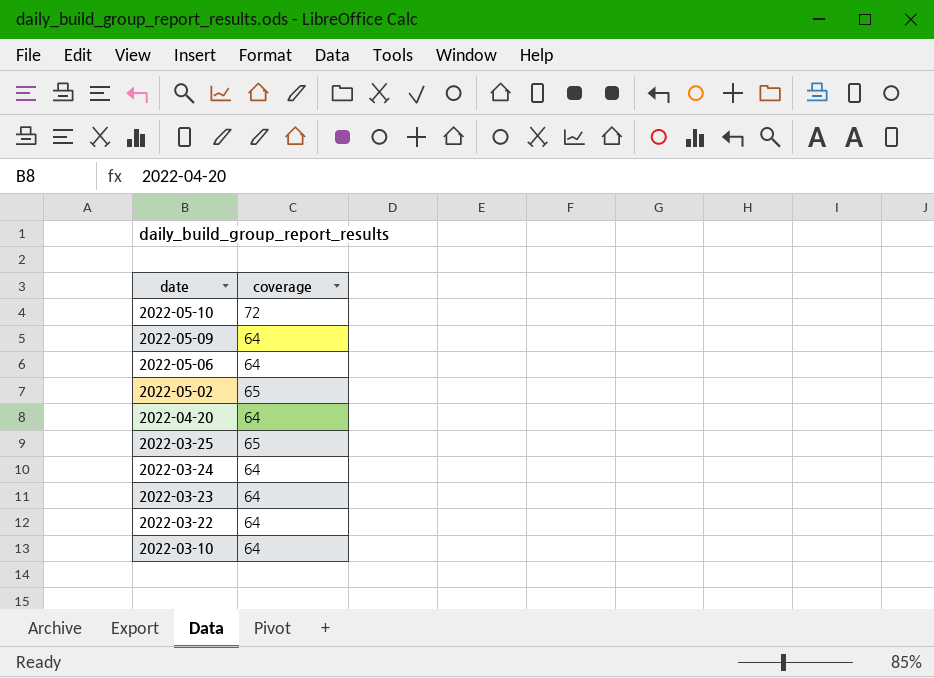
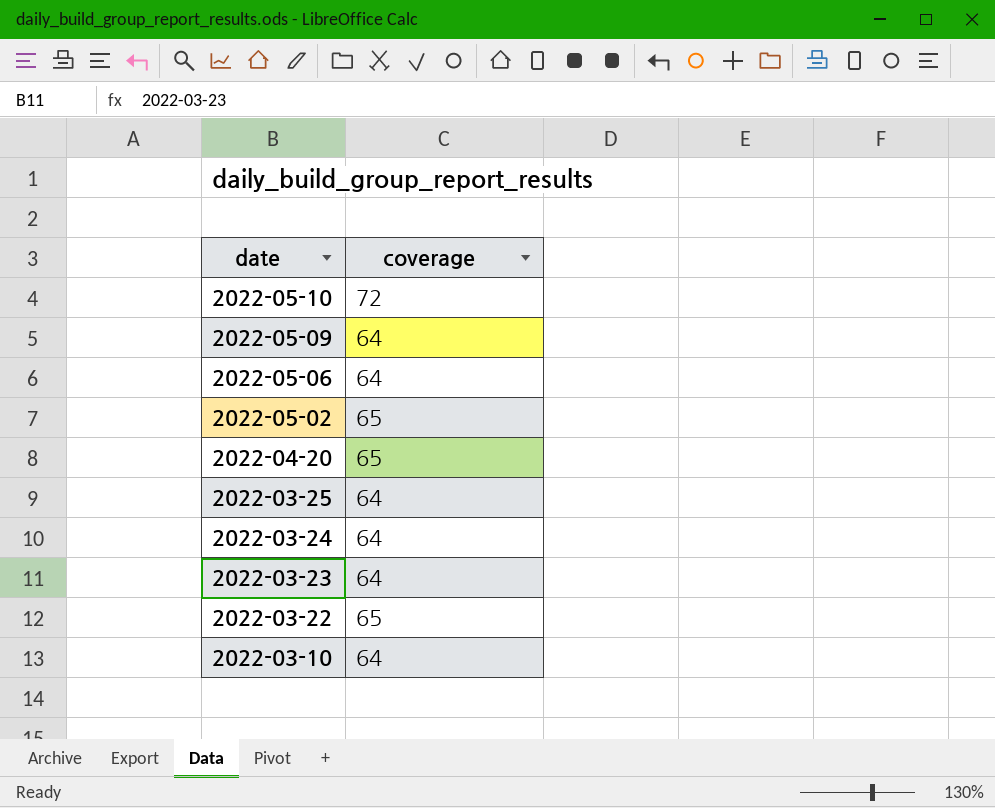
2022-04-20 | coverage: 64 -> 65
2022-03-25 | coverage: 65 -> 64
2022-03-22 | coverage: 64 -> 65

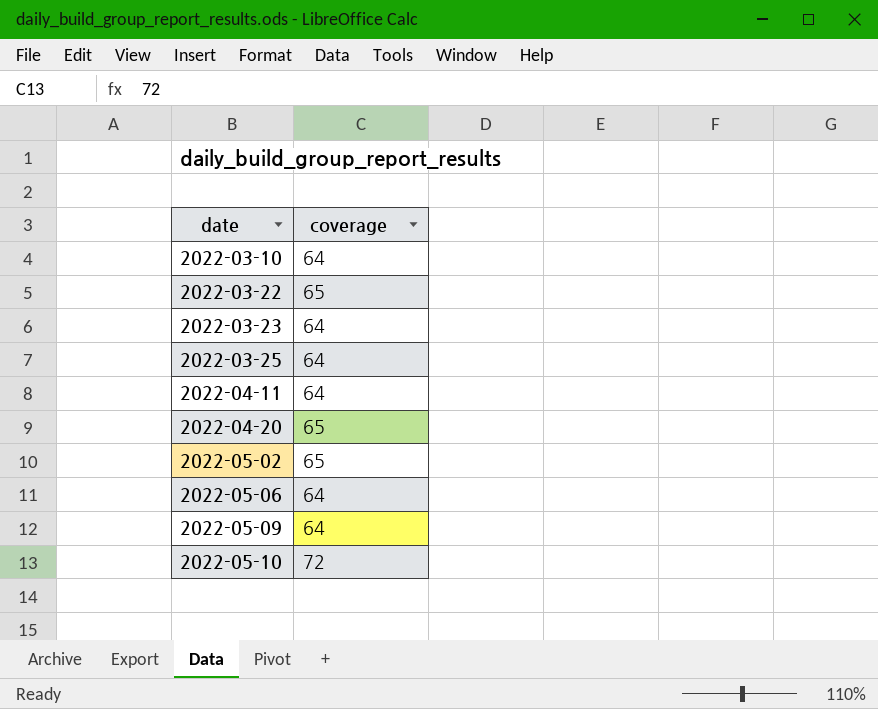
row order: date descending -> date ascending
row 2022-03-24: 64 -> none
row 2022-04-11: none -> 64

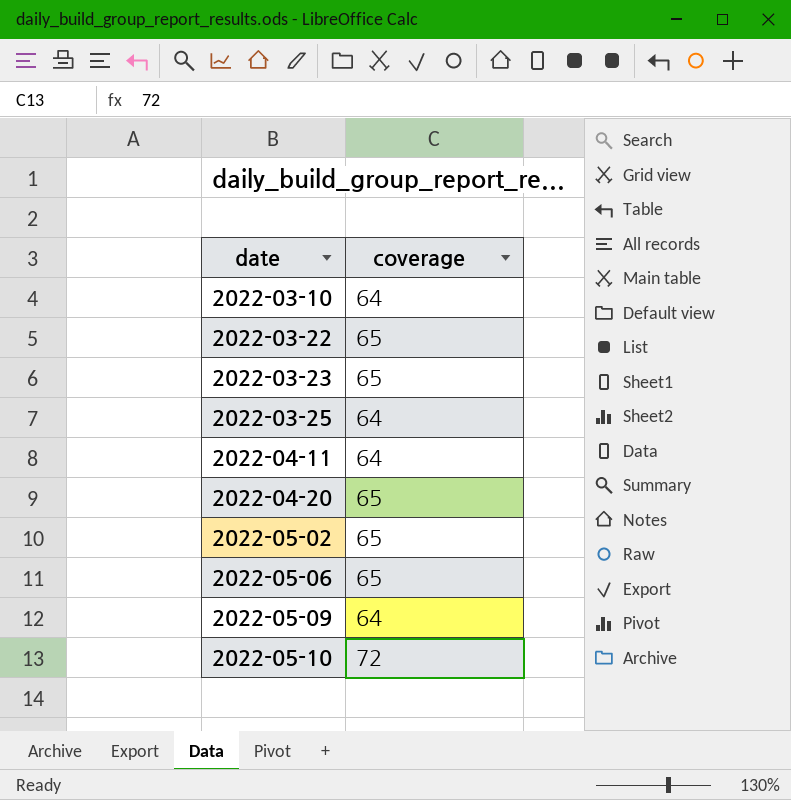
2022-03-23 | coverage: 64 -> 65
2022-05-06 | coverage: 64 -> 65

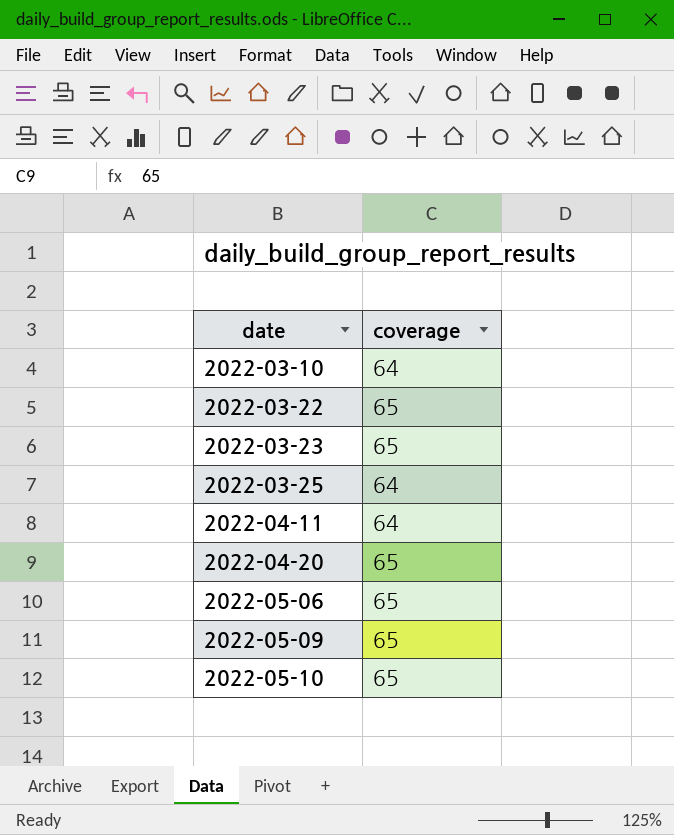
row 2022-05-02: 65 -> none
2022-05-09 | coverage: 64 -> 65
2022-05-10 | coverage: 72 -> 65

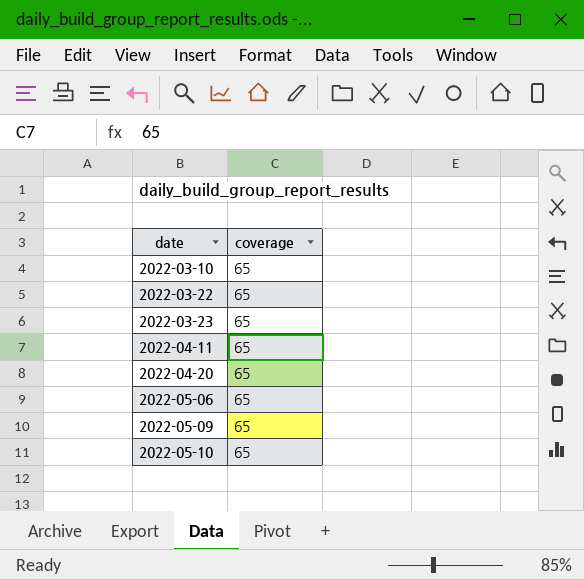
row 2022-03-25: 64 -> none
2022-03-10 | coverage: 64 -> 65
2022-04-11 | coverage: 64 -> 65

